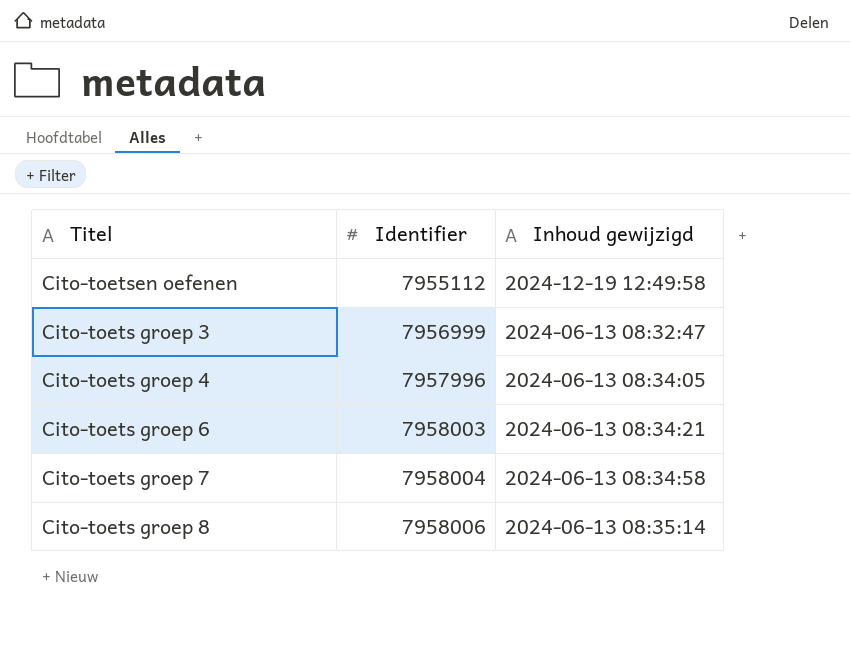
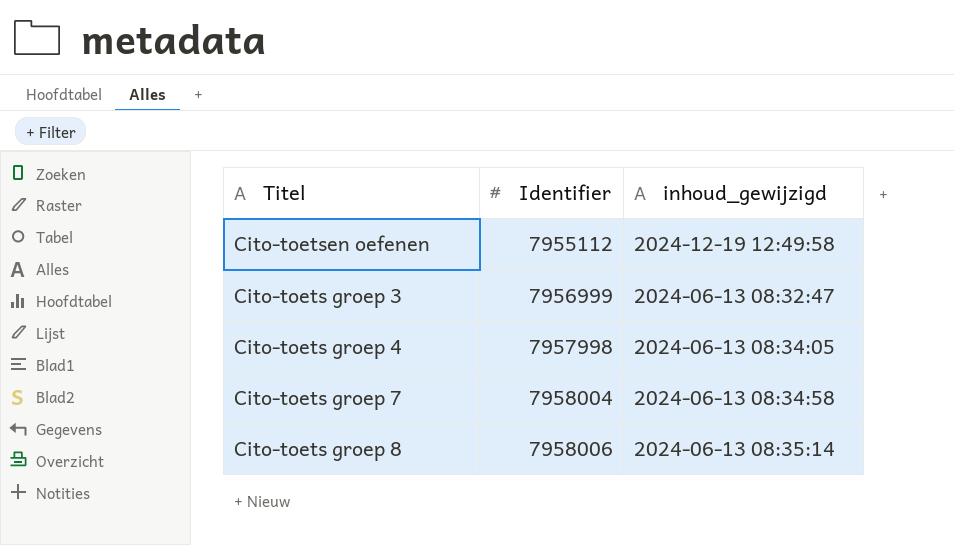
column name: Inhoud gewijzigd -> inhoud_gewijzigd
row Cito-toets groep 6: 7958003 | 2024-06-13 08:34:21 -> none
Cito-toets groep 4 | Identifier: 7957996 -> 7957998

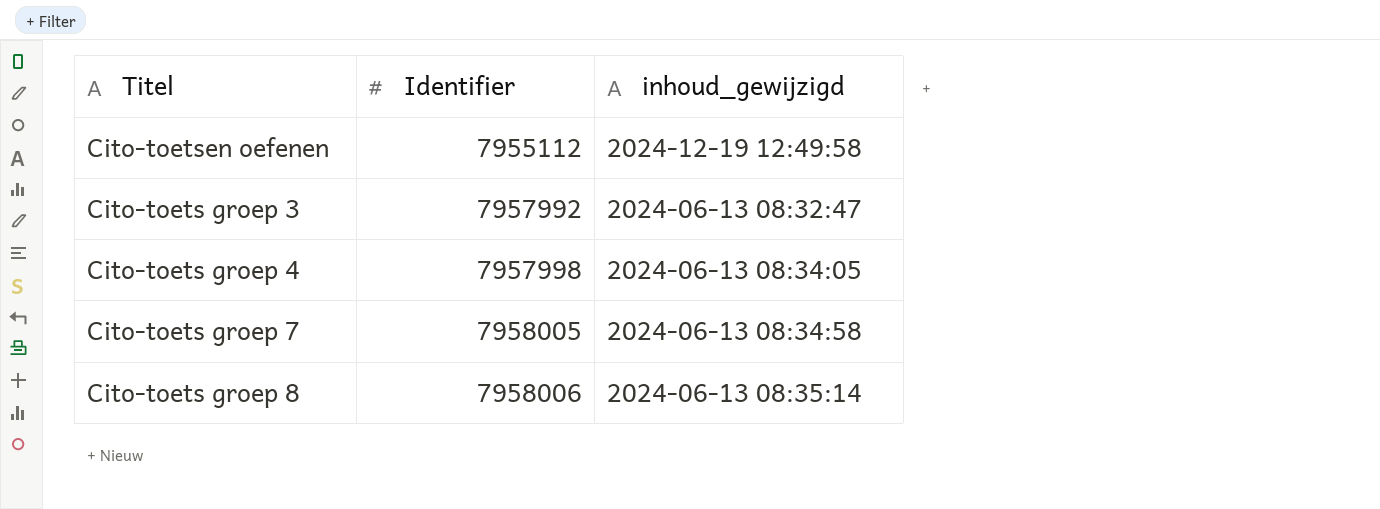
Cito-toets groep 3 | Identifier: 7956999 -> 7957992
Cito-toets groep 7 | Identifier: 7958004 -> 7958005

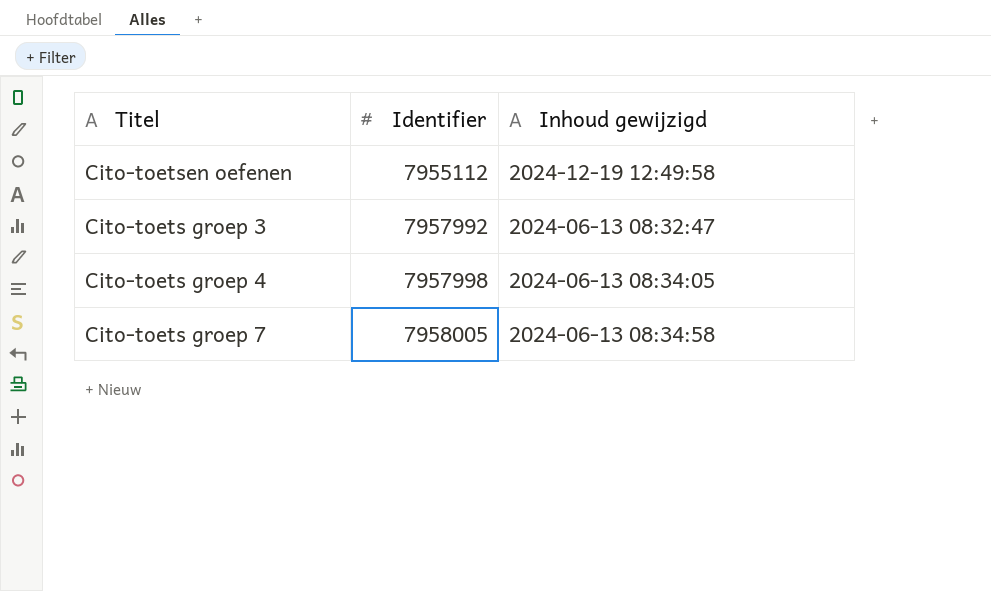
column name: inhoud_gewijzigd -> Inhoud gewijzigd
row Cito-toets groep 8: 7958006 | 2024-06-13 08:35:14 -> none

